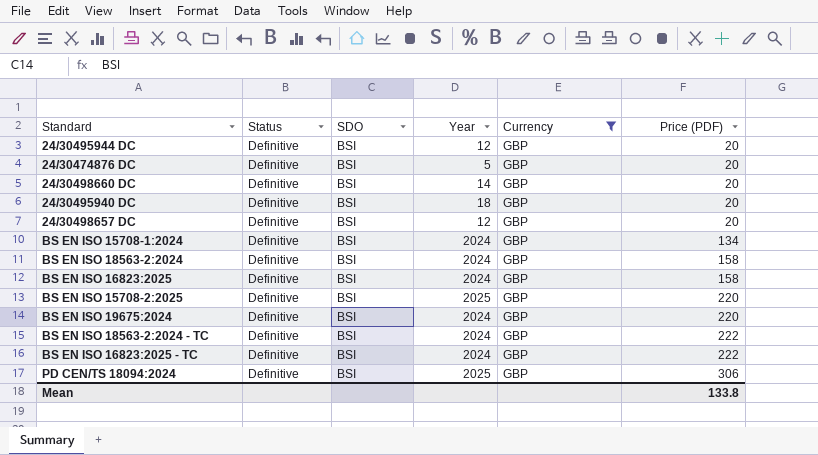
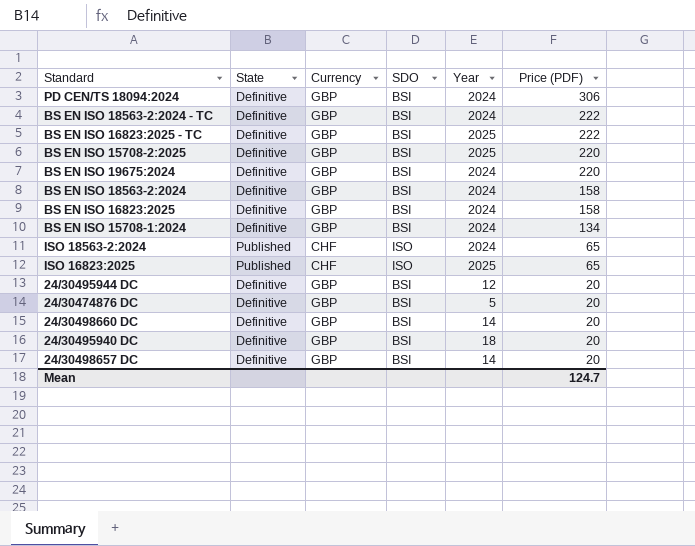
filter: Currency = GBP -> none
row order: Price (PDF) ascending -> Price (PDF) descending
column name: Status -> State
column Currency | position: 5 -> 3
PD CEN/TS 18094:2024 | Year: 2025 -> 2024
BS EN ISO 16823:2025 - TC | Year: 2024 -> 2025
24/30498657 DC | Year: 12 -> 14
Mean | Price (PDF): 133.8 -> 124.7

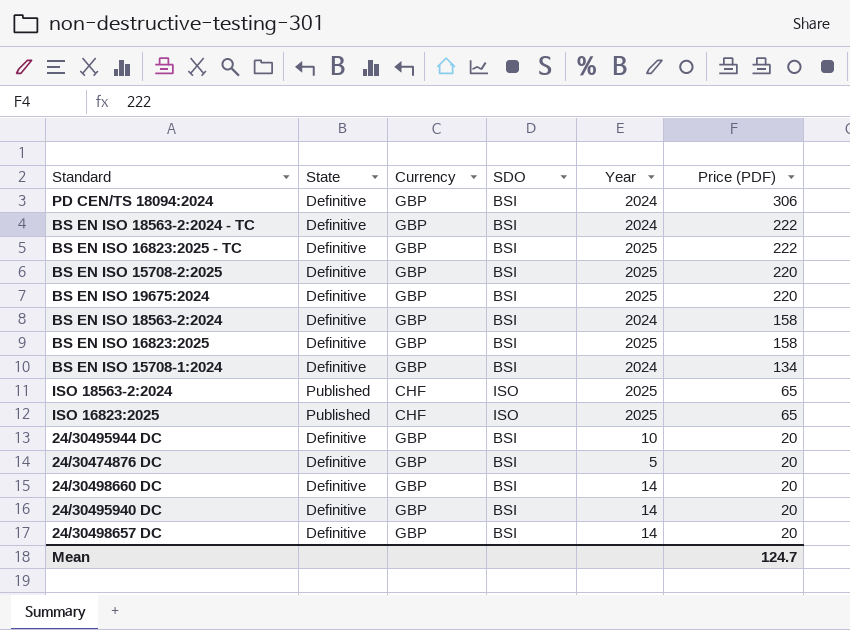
BS EN ISO 19675:2024 | Year: 2024 -> 2025
BS EN ISO 16823:2025 | Year: 2024 -> 2025
ISO 18563-2:2024 | Year: 2024 -> 2025
24/30495944 DC | Year: 12 -> 10
24/30495940 DC | Year: 18 -> 14

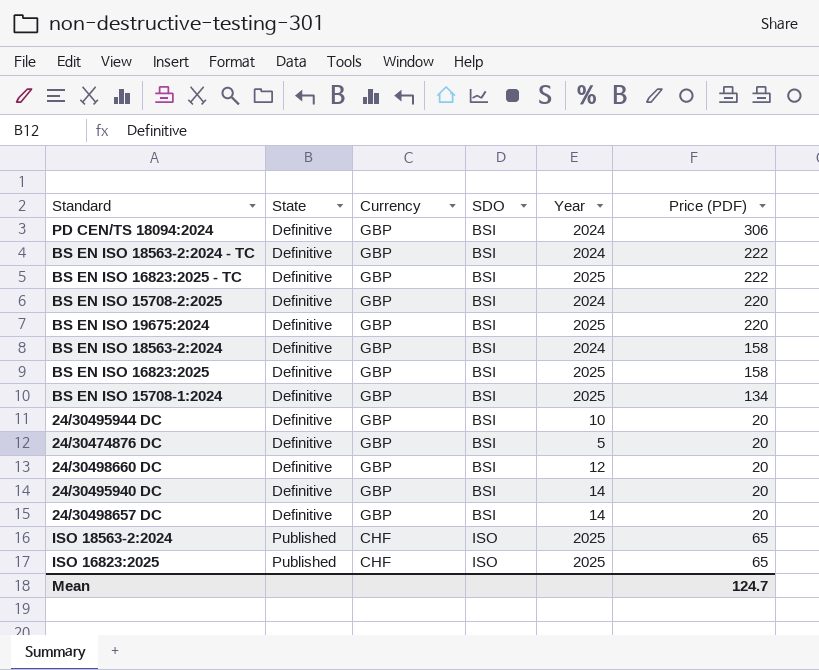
row order: Price (PDF) descending -> State ascending
BS EN ISO 15708-2:2025 | Year: 2025 -> 2024
BS EN ISO 15708-1:2024 | Year: 2024 -> 2025
24/30498660 DC | Year: 14 -> 12

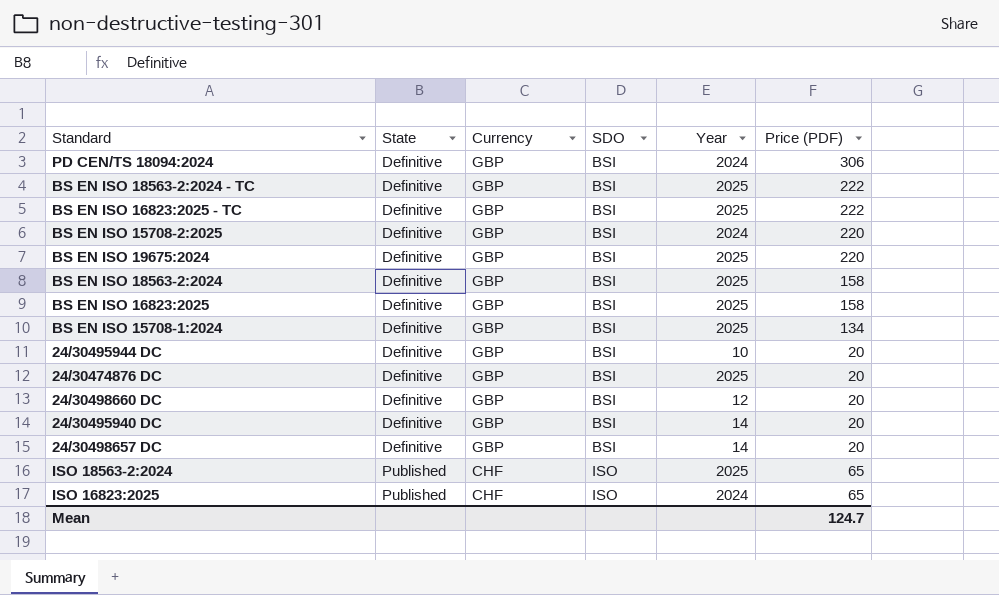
BS EN ISO 18563-2:2024 - TC | Year: 2024 -> 2025
BS EN ISO 18563-2:2024 | Year: 2024 -> 2025
24/30474876 DC | Year: 5 -> 2025
ISO 16823:2025 | Year: 2025 -> 2024

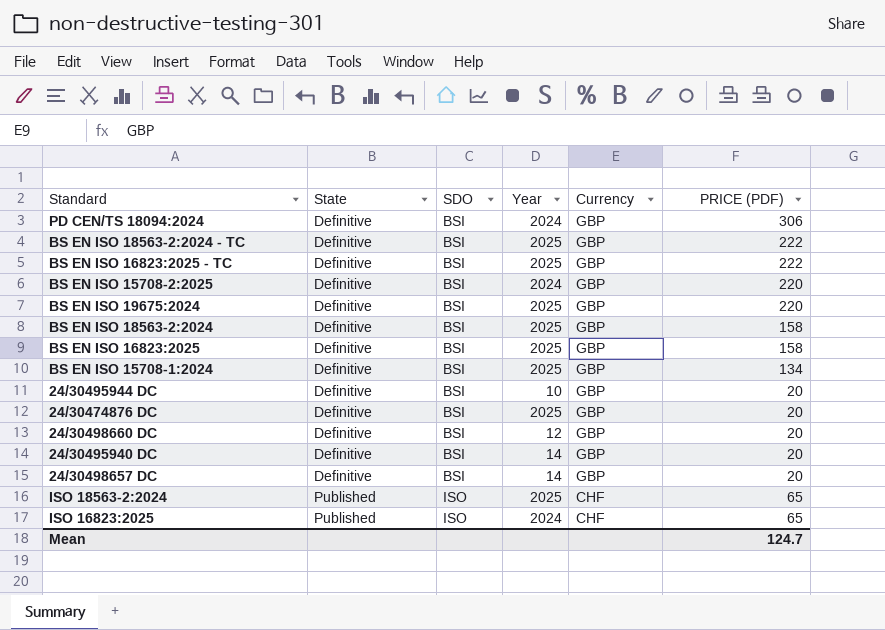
column Currency | position: 3 -> 5
column name: Price (PDF) -> PRICE (PDF)

